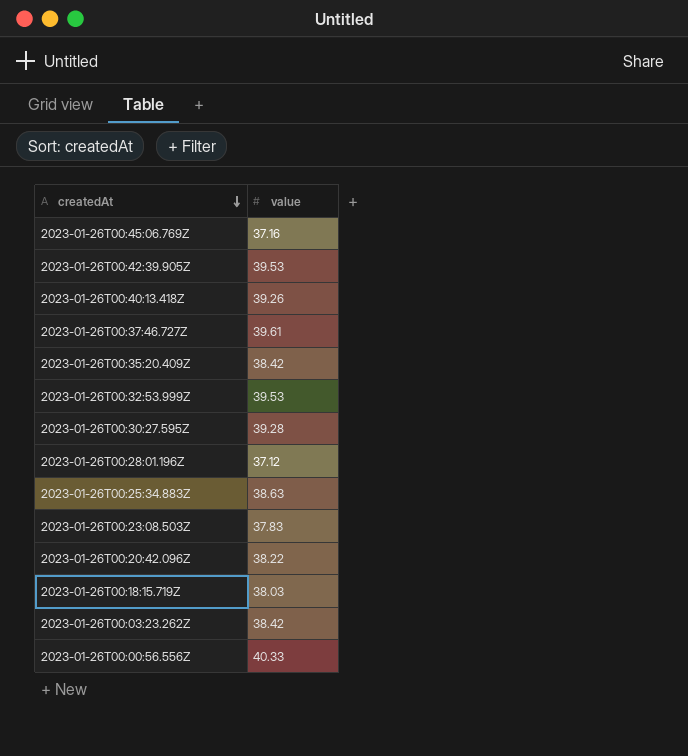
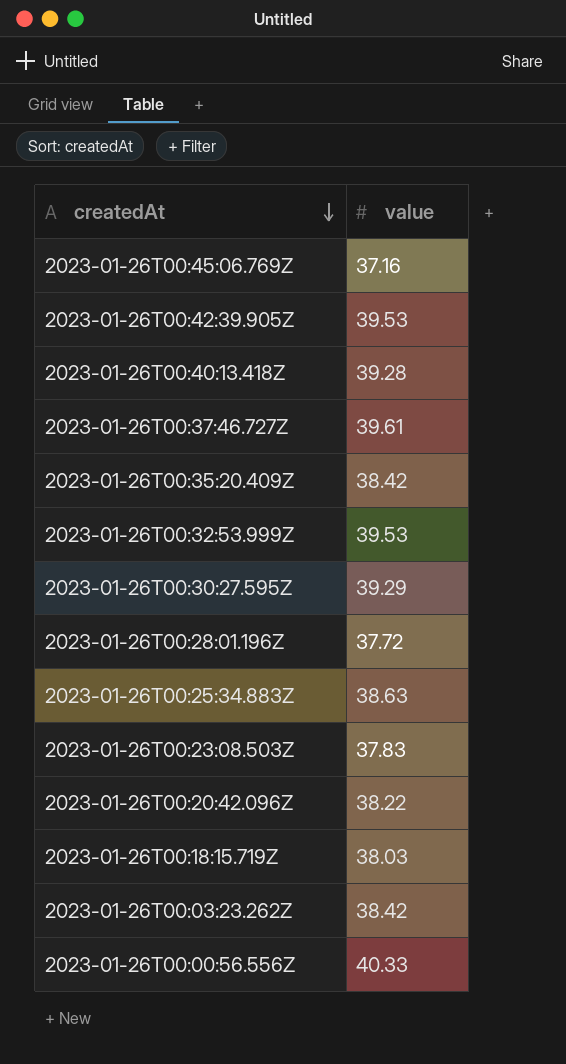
2023-01-26T00:40:13.418Z | value: 39.26 -> 39.28
2023-01-26T00:30:27.595Z | value: 39.28 -> 39.29
2023-01-26T00:28:01.196Z | value: 37.12 -> 37.72

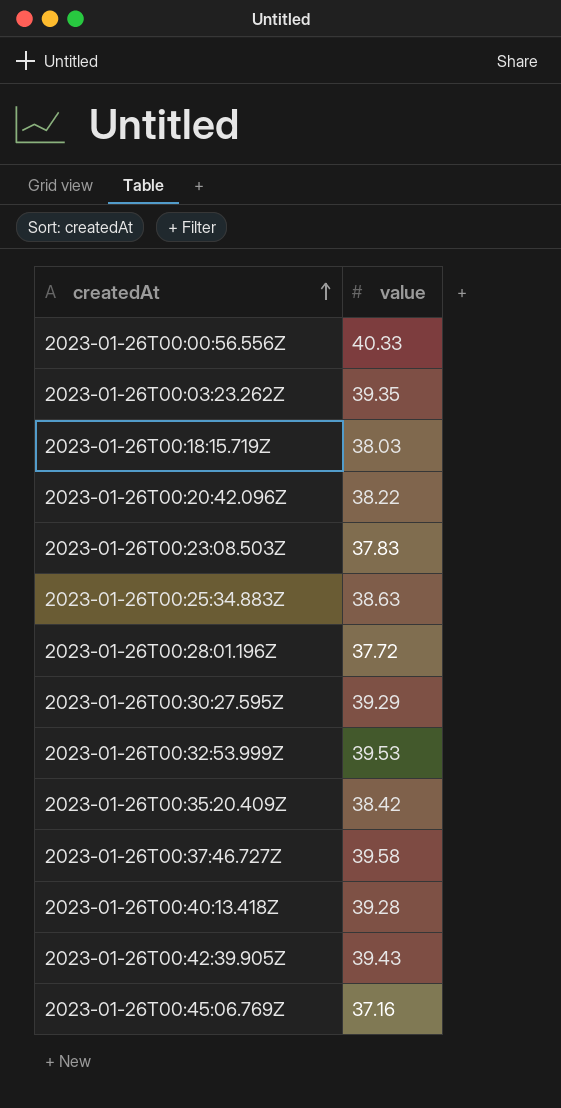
row order: createdAt descending -> createdAt ascending
2023-01-26T00:03:23.262Z | value: 38.42 -> 39.35
2023-01-26T00:37:46.727Z | value: 39.61 -> 39.58
2023-01-26T00:42:39.905Z | value: 39.53 -> 39.43

